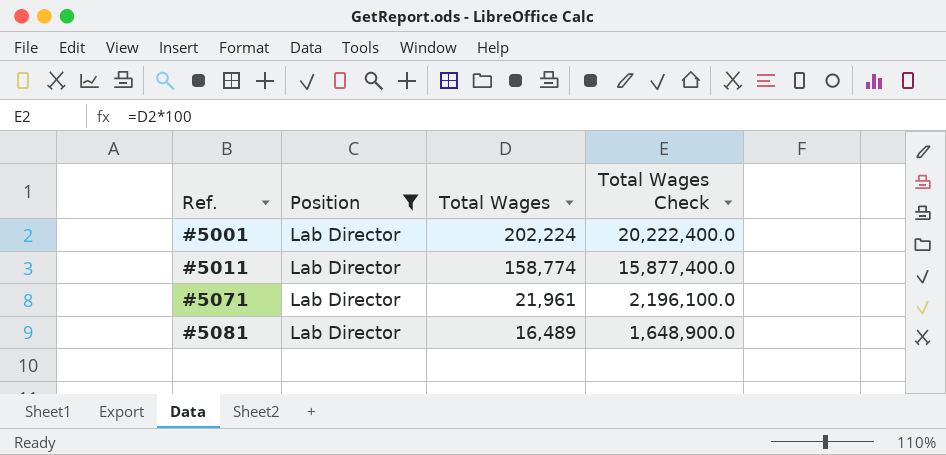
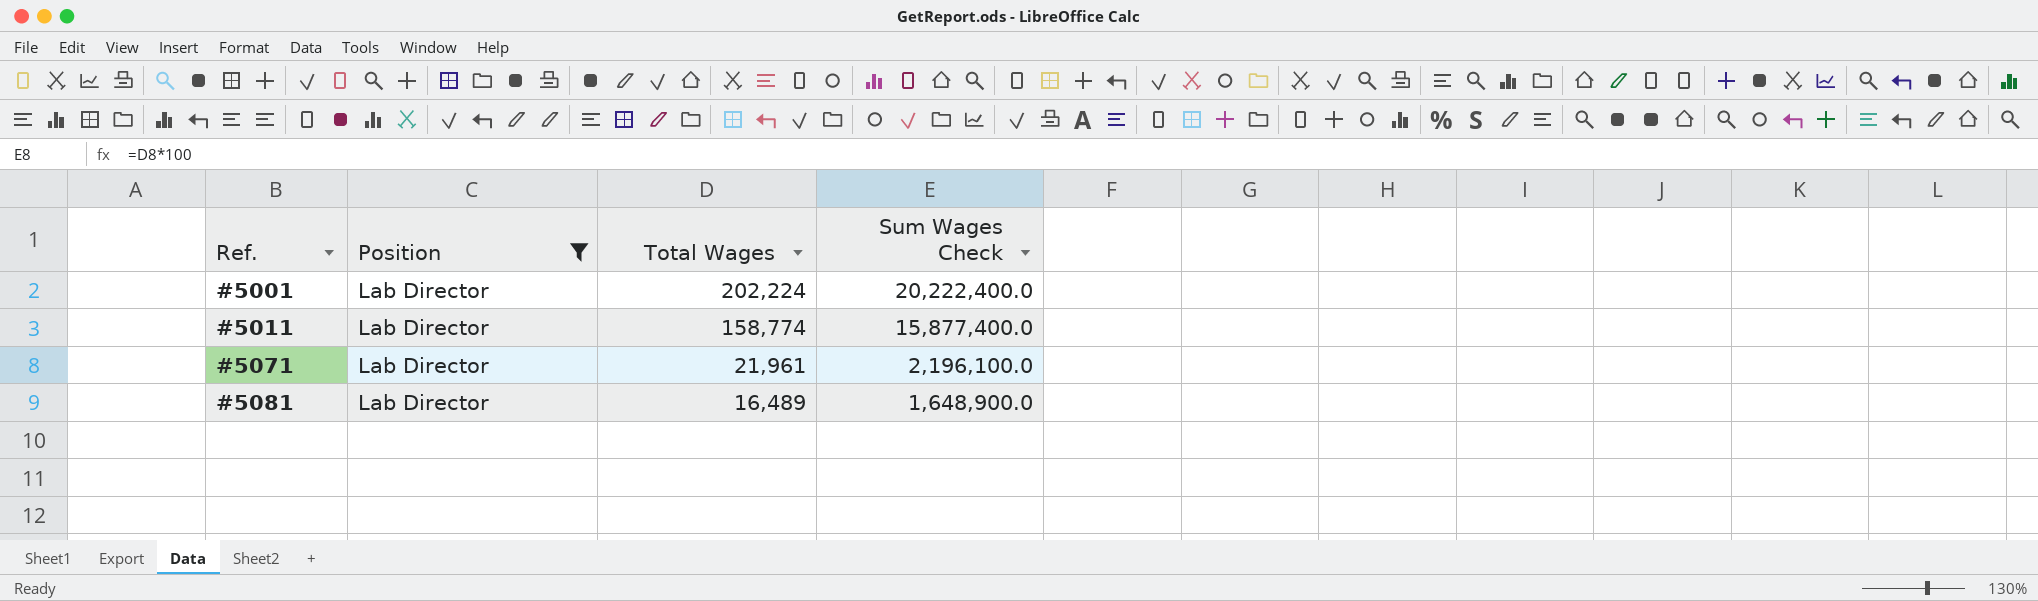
column name: Total Wages Check -> Sum Wages Check

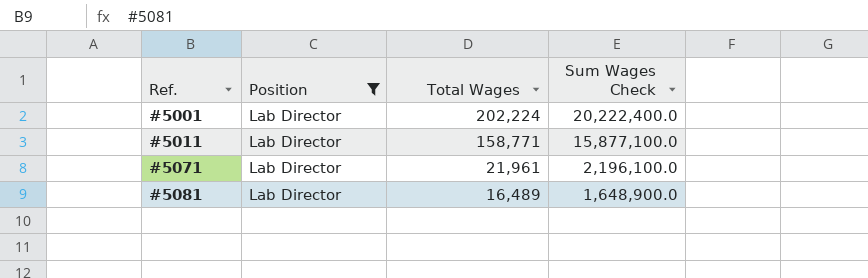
#5011 | Total Wages: 158,774 -> 158,771
#5011 | Sum Wages Check: 15,877,400.0 -> 15,877,100.0

